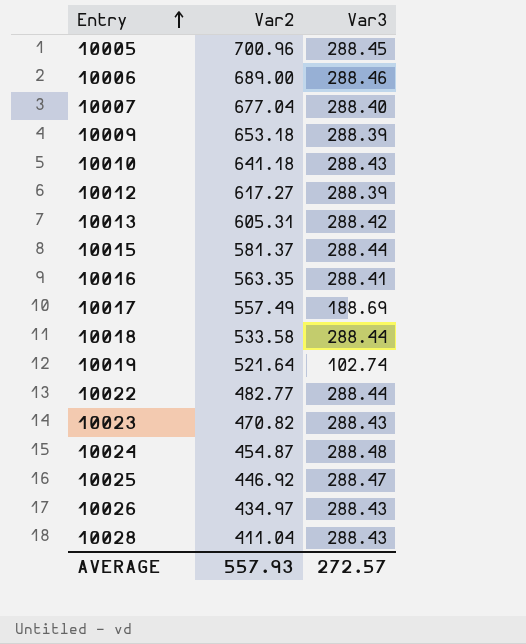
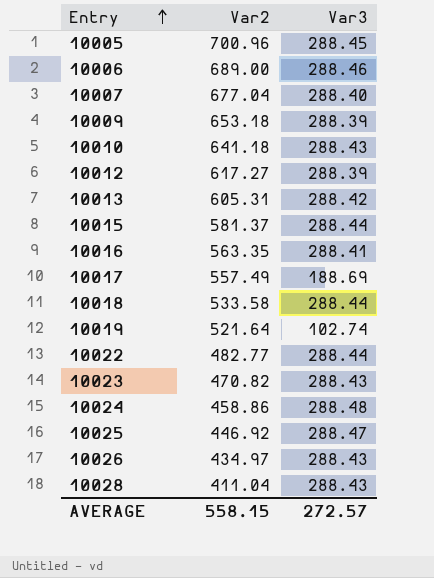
10024 | Var2: 454.87 -> 458.86
AVERAGE | Var2: 557.93 -> 558.15

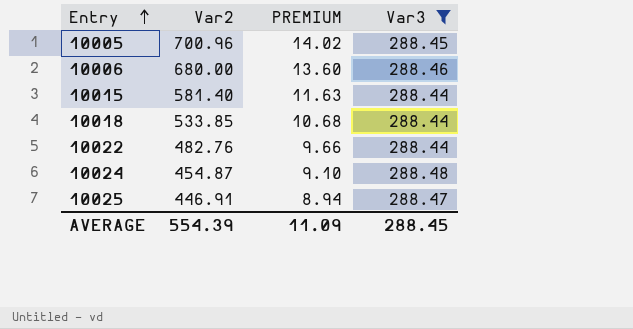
filter: none -> Var3 >= 288.44
column PREMIUM | formula: none -> [Var2] * 0.02
10006 | Var2: 689.00 -> 680.00
10015 | Var2: 581.37 -> 581.40
10018 | Var2: 533.58 -> 533.85
10022 | Var2: 482.77 -> 482.76
10024 | Var2: 458.86 -> 454.87
10025 | Var2: 446.92 -> 446.91
AVERAGE | Var2: 558.15 -> 554.39
AVERAGE | Var3: 272.57 -> 288.45

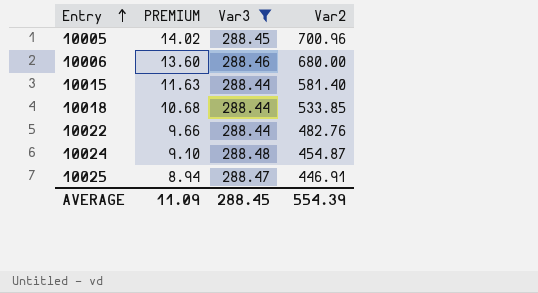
column Var2 | position: 2 -> 4

